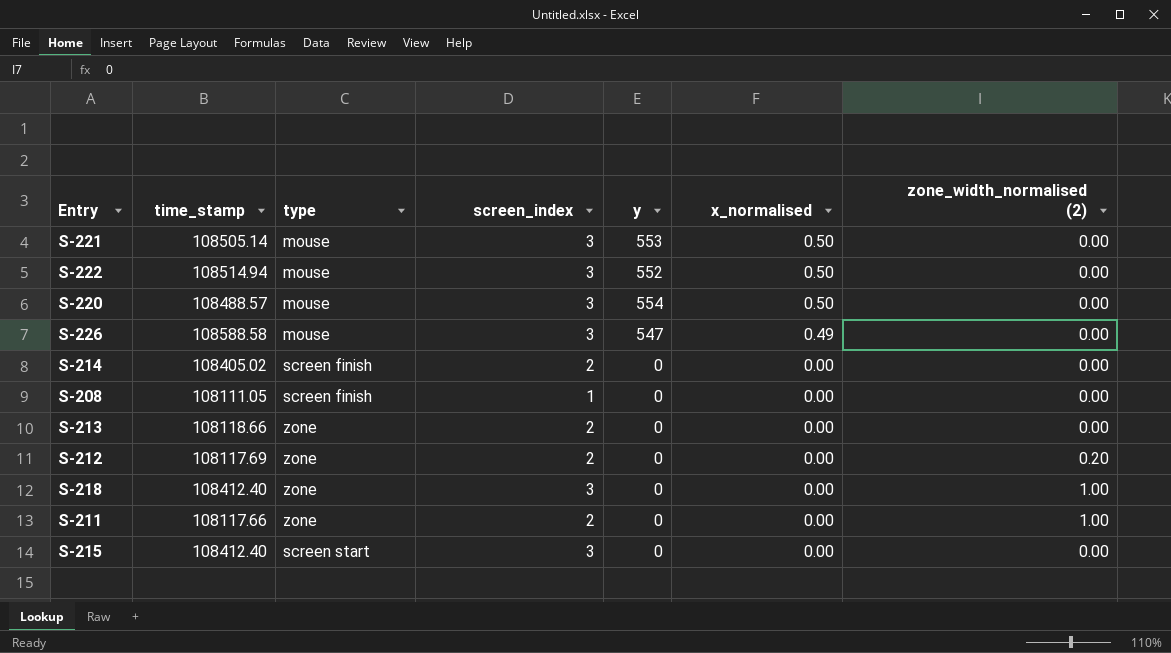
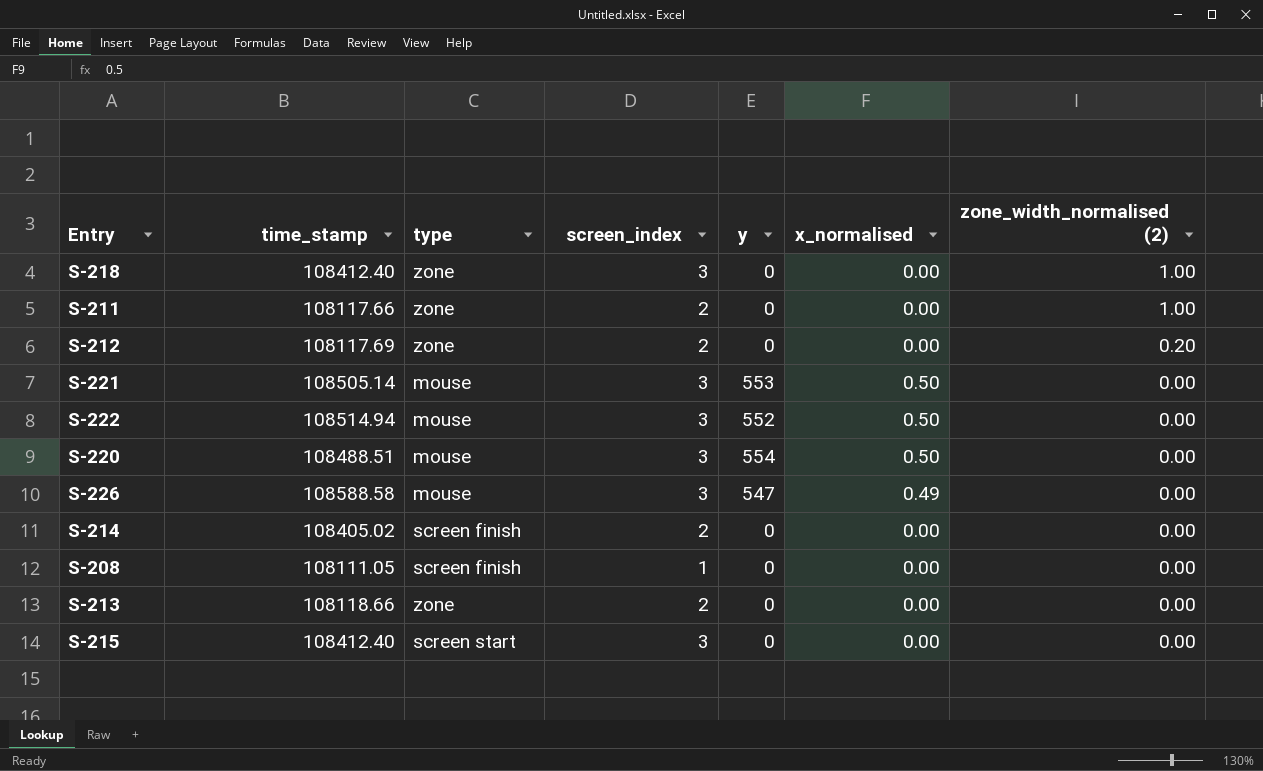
row order: x_normalised descending -> zone_width_normalised (2) descending
S-220 | time_stamp: 108488.57 -> 108488.51

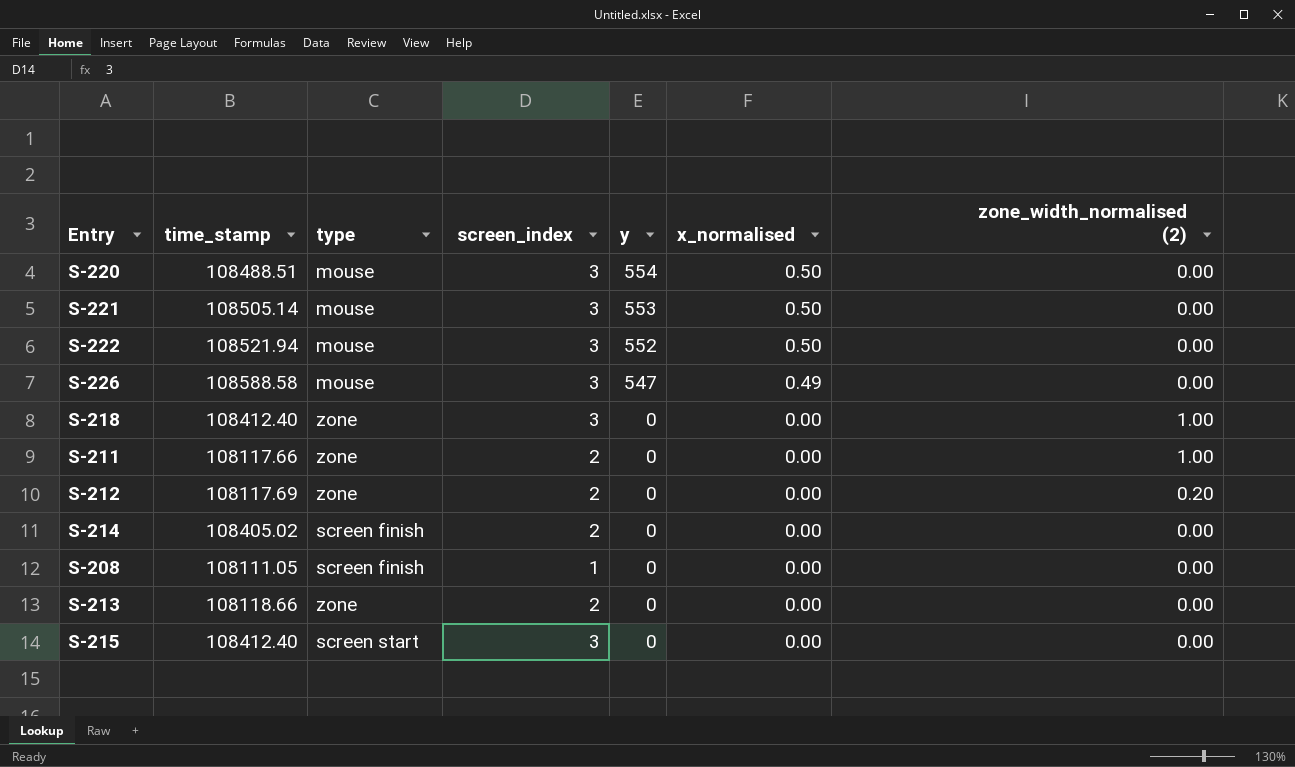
row order: zone_width_normalised (2) descending -> y descending
S-222 | time_stamp: 108514.94 -> 108521.94

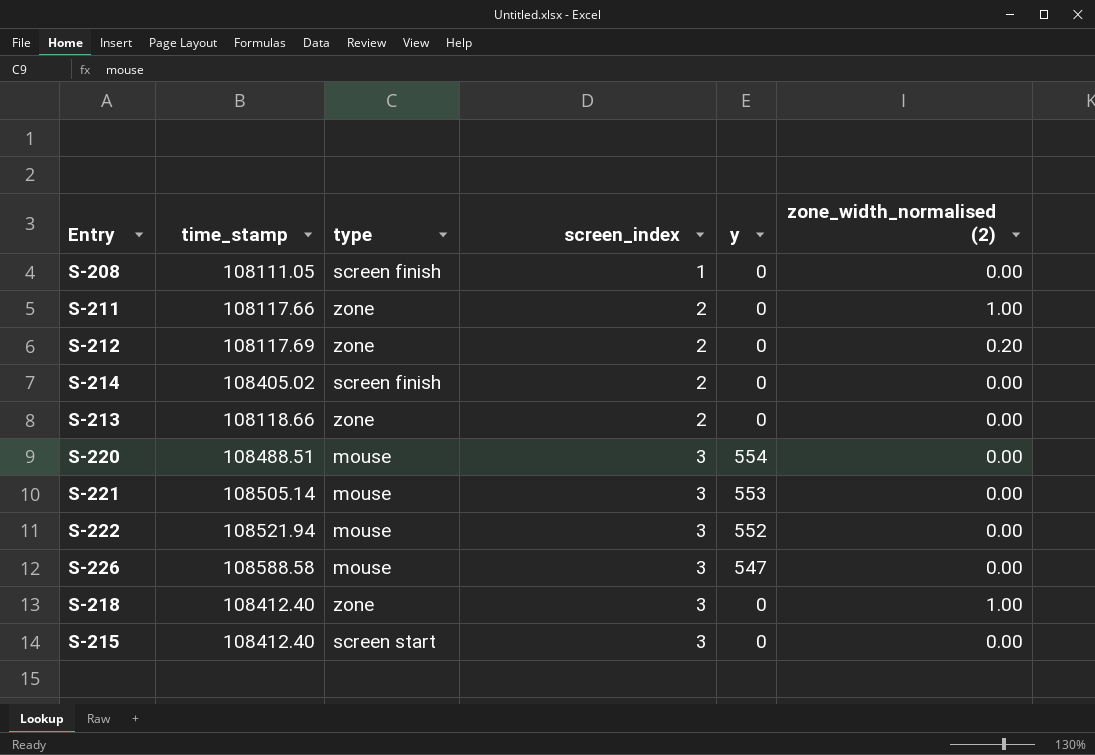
row order: y descending -> screen_index ascending
column x_normalised | position: 6 -> none

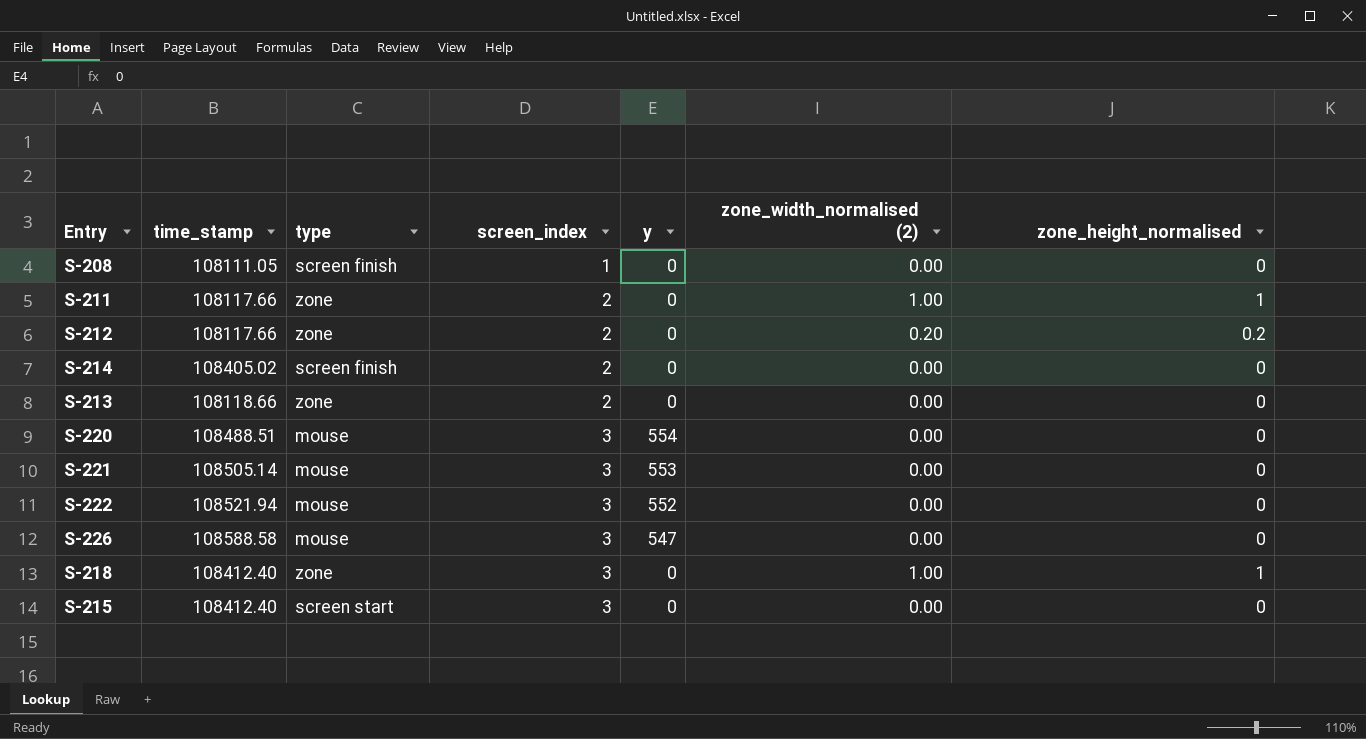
column zone_height_normalised | position: none -> 7
S-212 | time_stamp: 108117.69 -> 108117.66

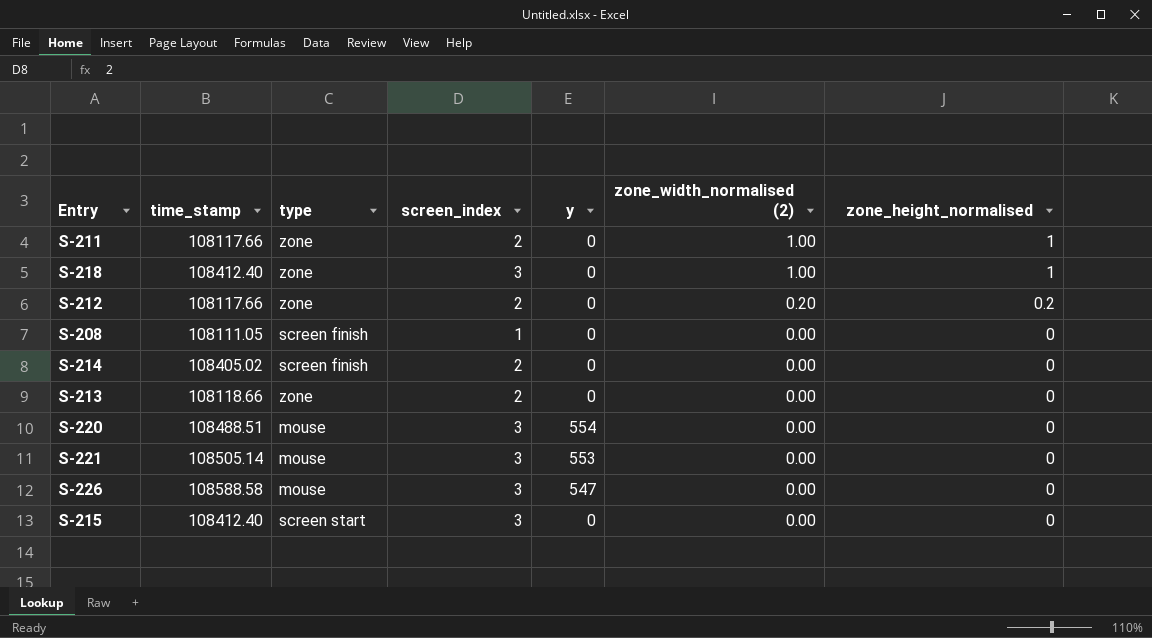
row order: screen_index ascending -> zone_width_normalised (2) descending
row S-222: 108521.94 | mouse | 3 | 552 | 0.00 | 0 -> none

